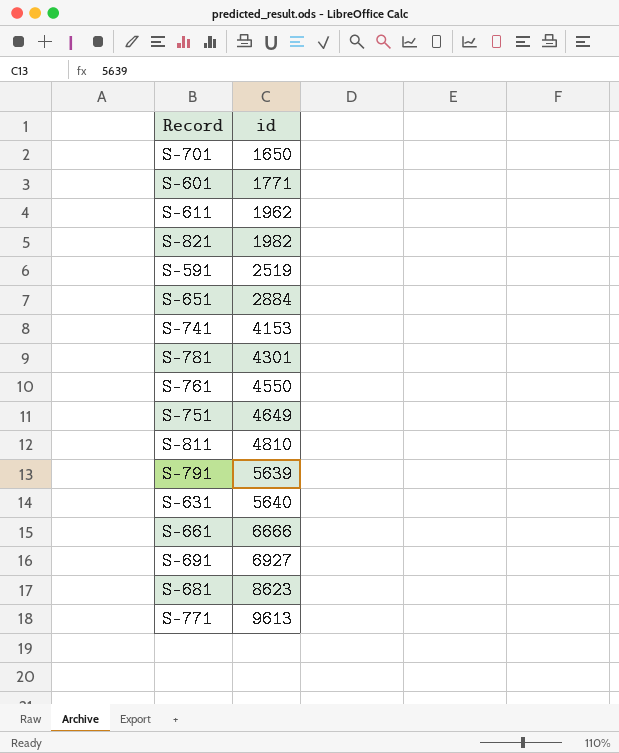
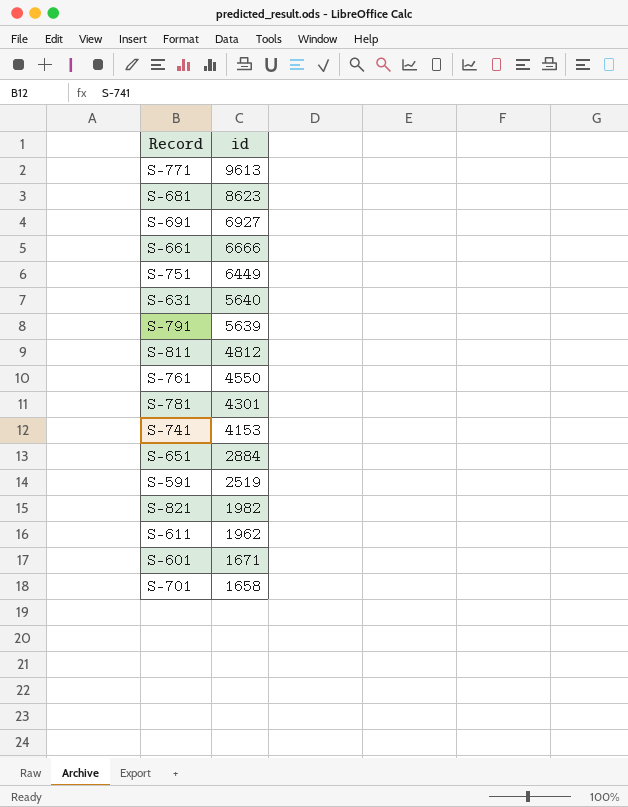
row order: id ascending -> id descending
S-751 | id: 4649 -> 6449
S-811 | id: 4810 -> 4812
S-601 | id: 1771 -> 1671
S-701 | id: 1650 -> 1658

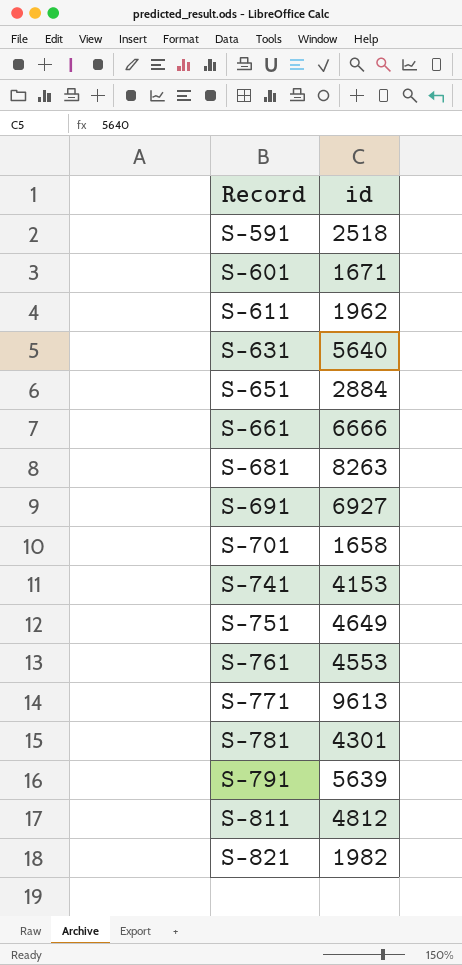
row order: id descending -> Record ascending
S-591 | id: 2519 -> 2518
S-681 | id: 8623 -> 8263
S-751 | id: 6449 -> 4649
S-761 | id: 4550 -> 4553

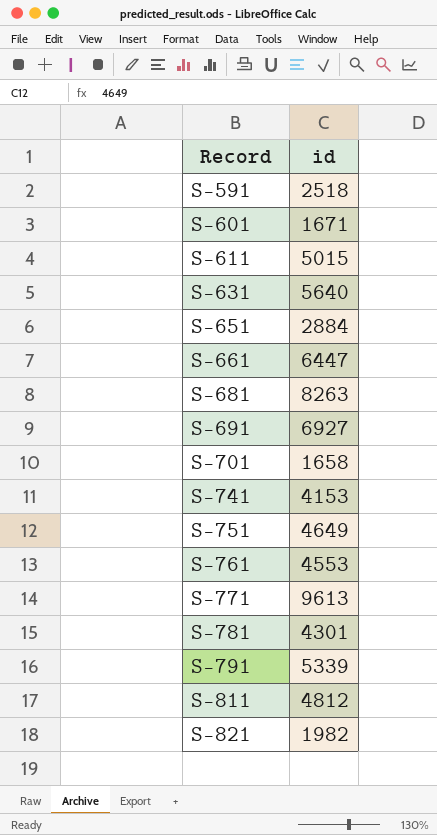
S-611 | id: 1962 -> 5015
S-661 | id: 6666 -> 6447
S-791 | id: 5639 -> 5339

